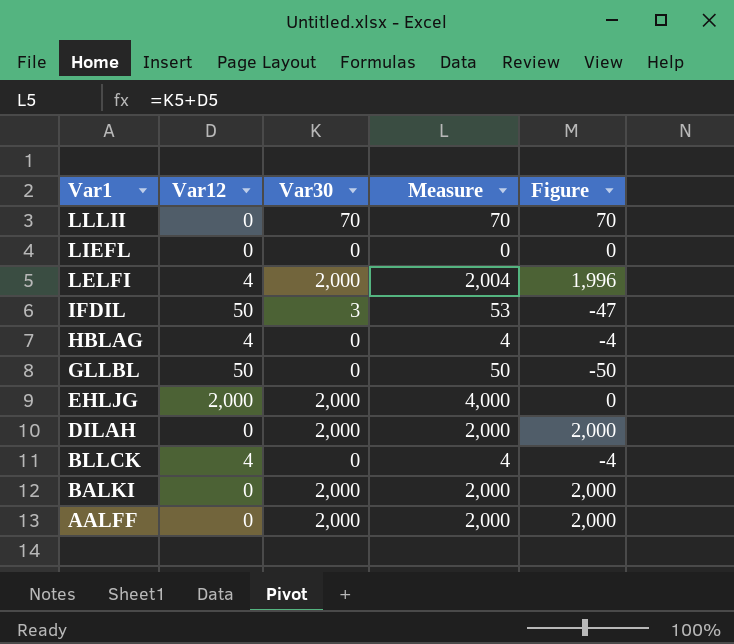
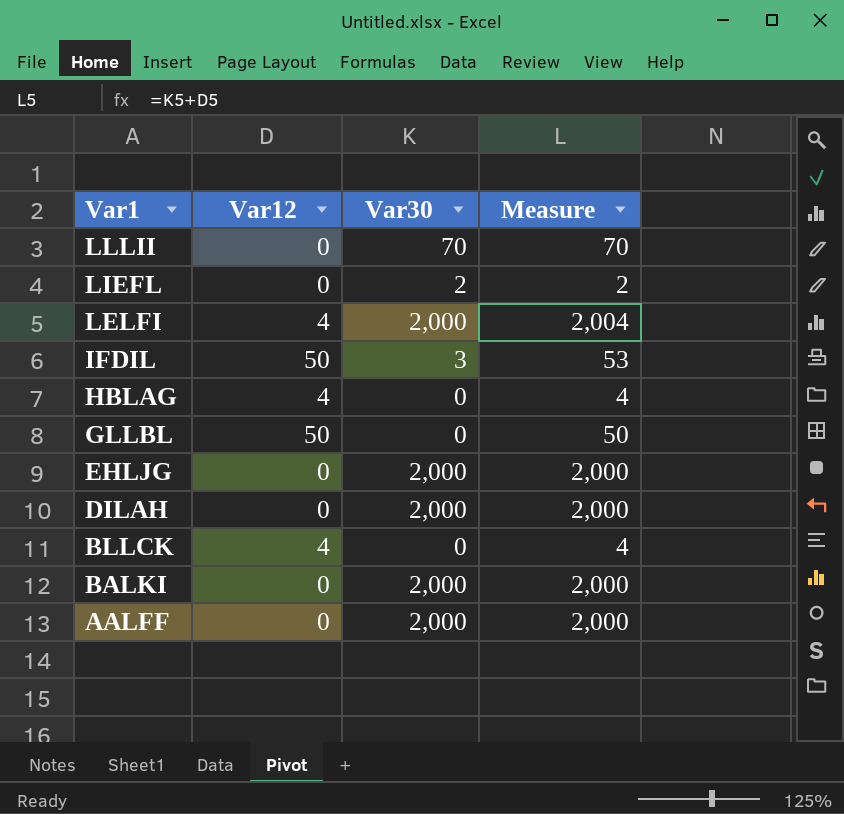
column Figure | formula: [Var30] - [Var12] -> none
LIEFL | Var30: 0 -> 2
LIEFL | Measure: 0 -> 2
EHLJG | Var12: 2,000 -> 0
EHLJG | Measure: 4,000 -> 2,000

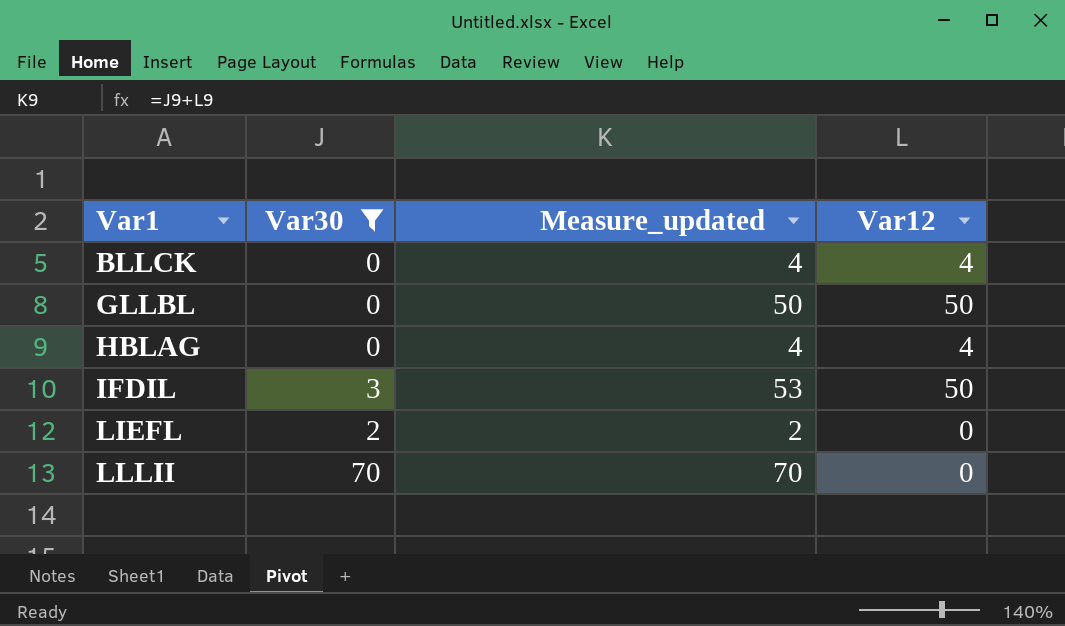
filter: none -> Var30 != 2,000
row order: Var1 descending -> Var1 ascending
column name: Measure -> Measure_updated
column Var12 | position: 2 -> 4

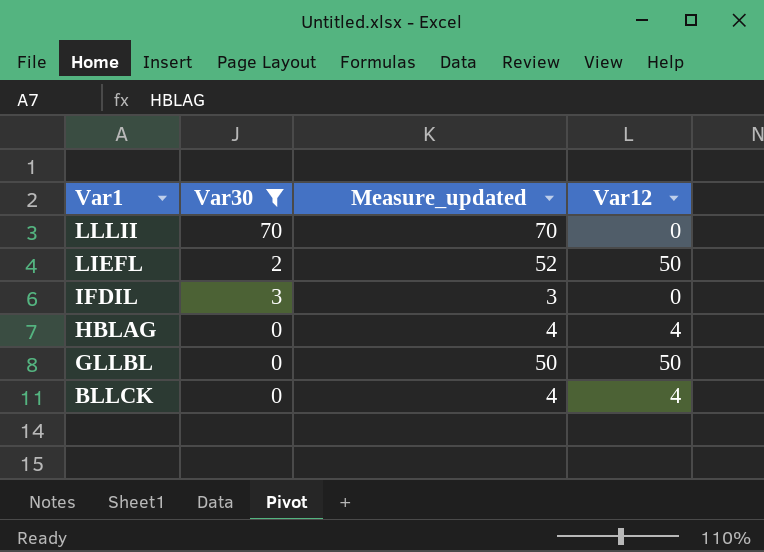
row order: Var1 ascending -> Var1 descending
LIEFL | Measure_updated: 2 -> 52
LIEFL | Var12: 0 -> 50
IFDIL | Measure_updated: 53 -> 3
IFDIL | Var12: 50 -> 0

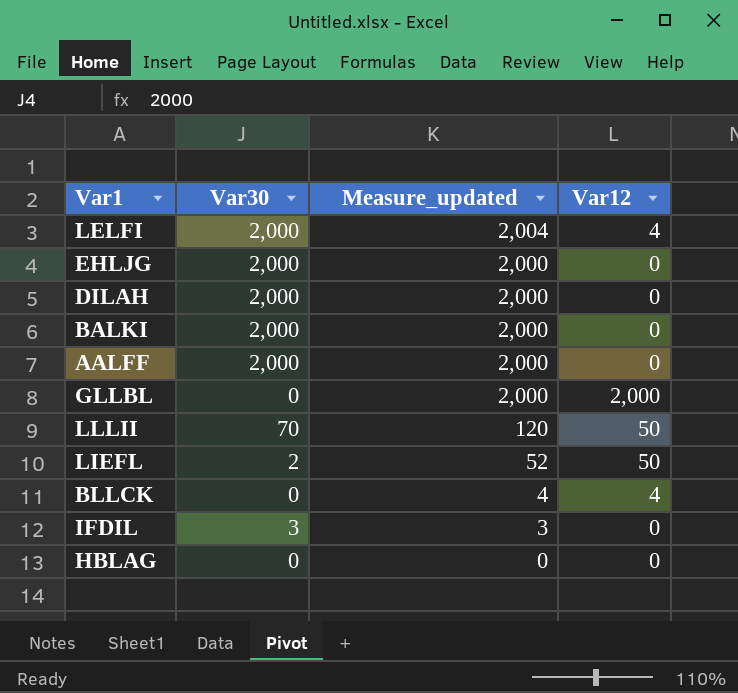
filter: Var30 != 2,000 -> none
row order: Var1 descending -> Measure_updated descending
GLLBL | Measure_updated: 50 -> 2,000
GLLBL | Var12: 50 -> 2,000
LLLII | Measure_updated: 70 -> 120
LLLII | Var12: 0 -> 50
HBLAG | Measure_updated: 4 -> 0
HBLAG | Var12: 4 -> 0

